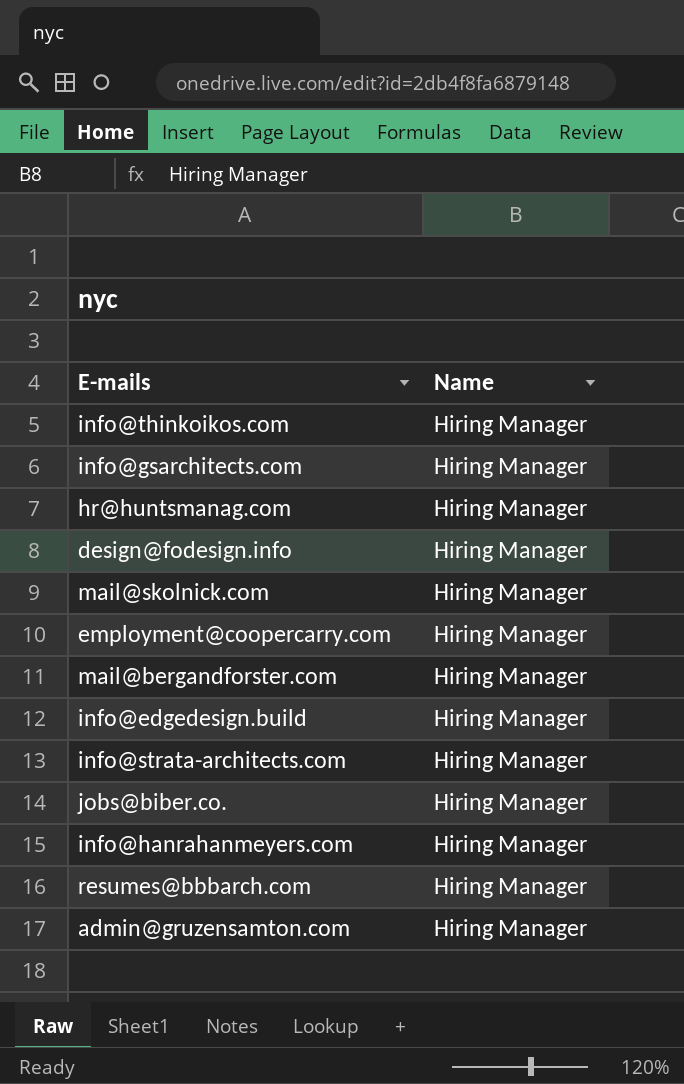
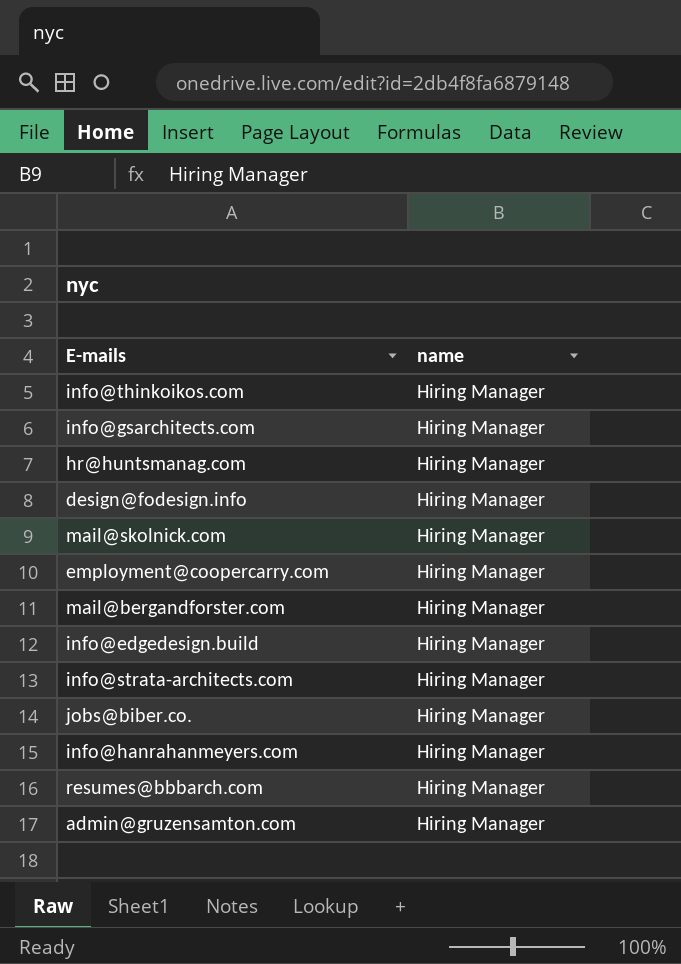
column name: Name -> name

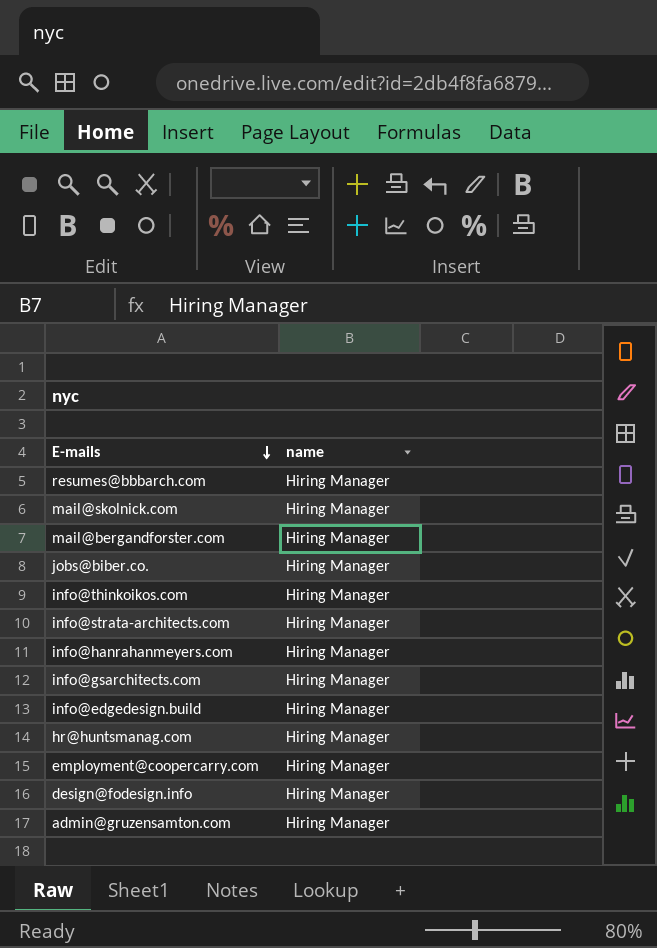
row order: none -> E-mails descending

